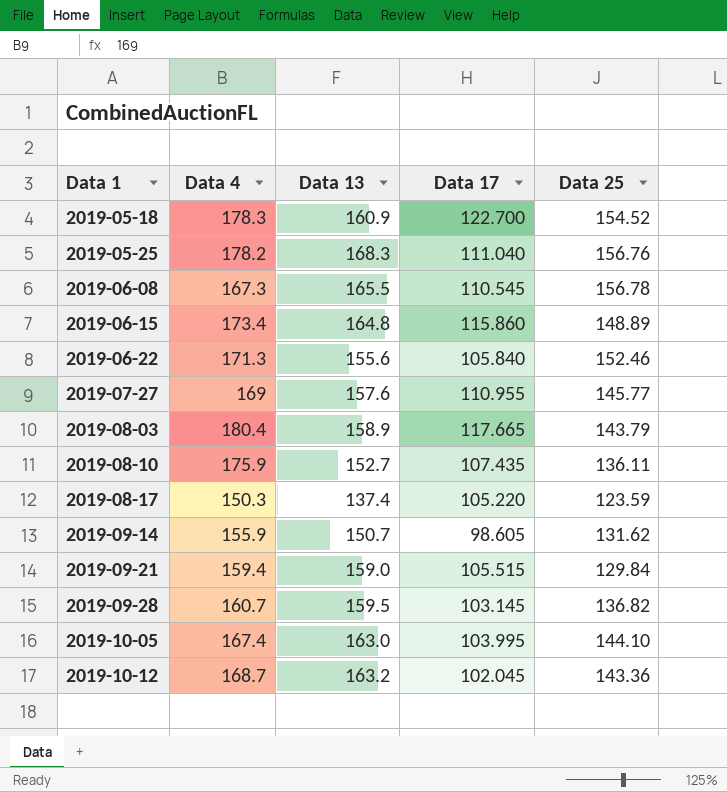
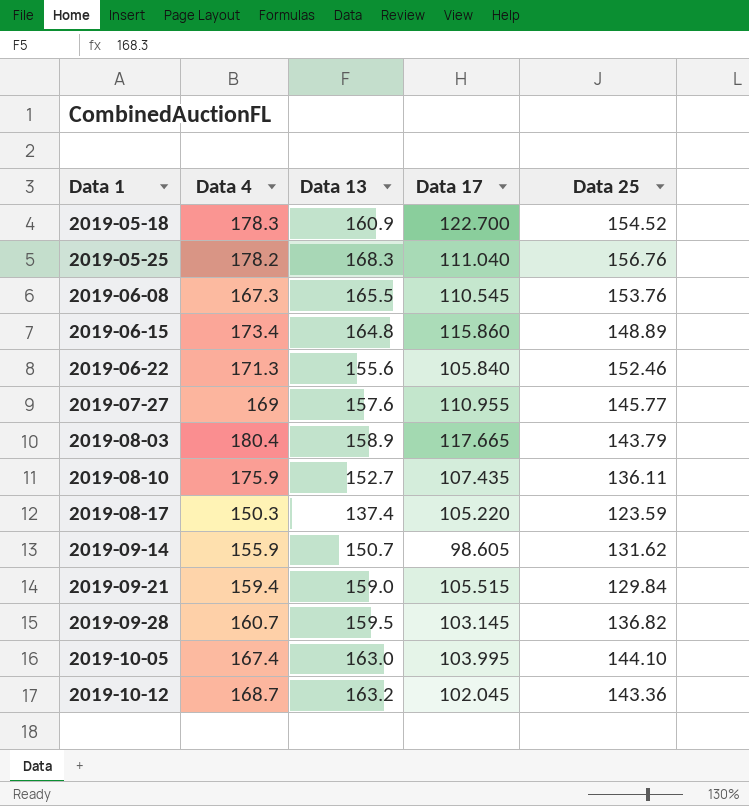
2019-06-08 | Data 25: 156.78 -> 153.76

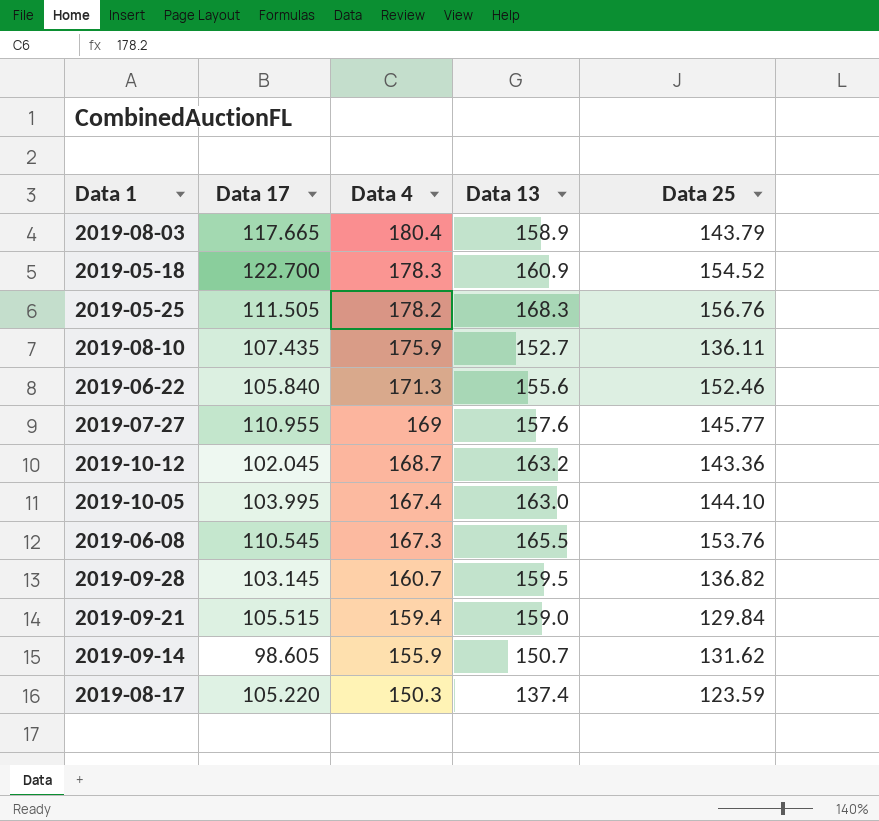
row order: Data 1 ascending -> Data 4 descending
column Data 17 | position: 4 -> 2
row 2019-06-15: 173.4 | 164.8 | 115.860 | 148.89 -> none
2019-05-25 | Data 17: 111.040 -> 111.505

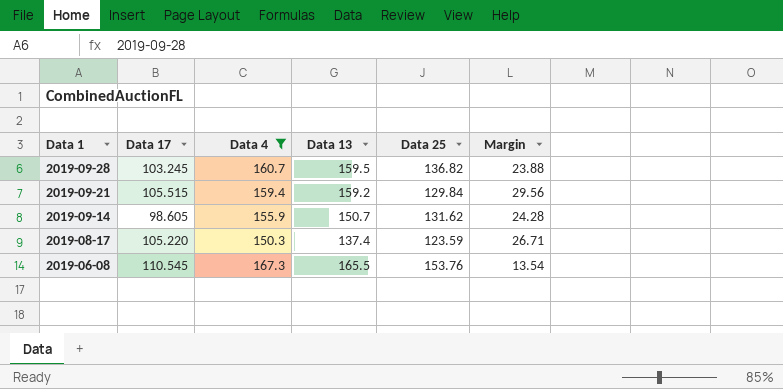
filter: none -> Data 4 <= 167.3
row order: Data 4 descending -> Data 1 descending
column Margin | formula: none -> [Data 4] - [Data 25]
2019-09-28 | Data 17: 103.145 -> 103.245
2019-09-21 | Data 13: 159.0 -> 159.2

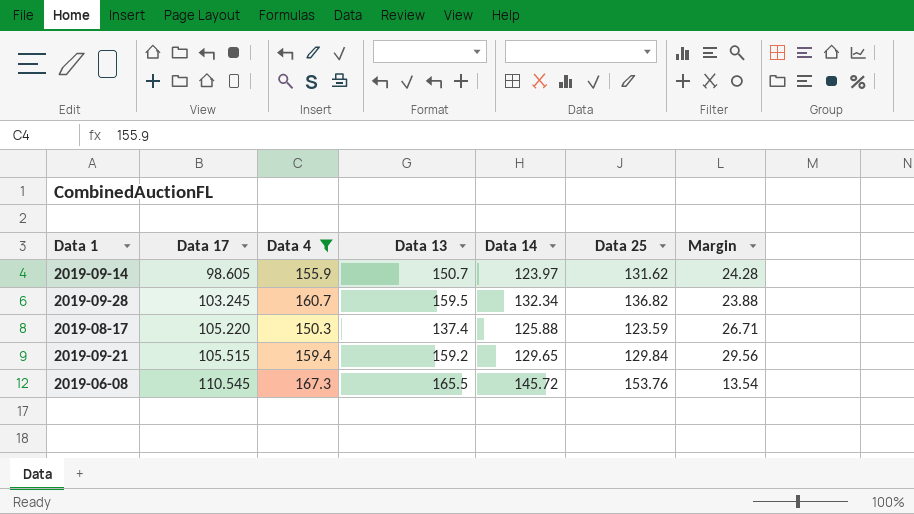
row order: Data 1 descending -> Data 17 ascending
column Data 14 | position: none -> 5

